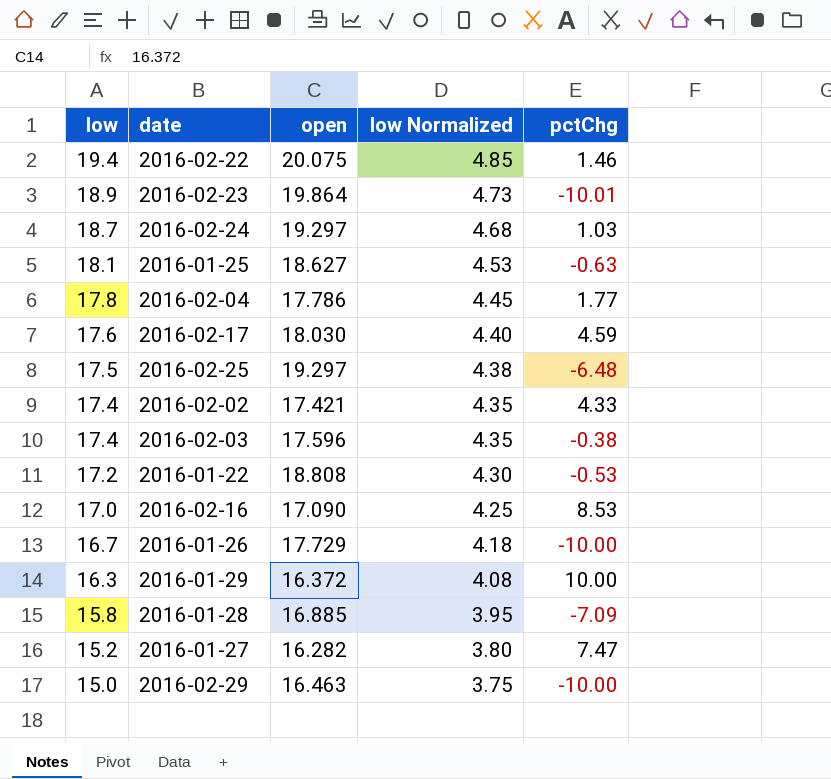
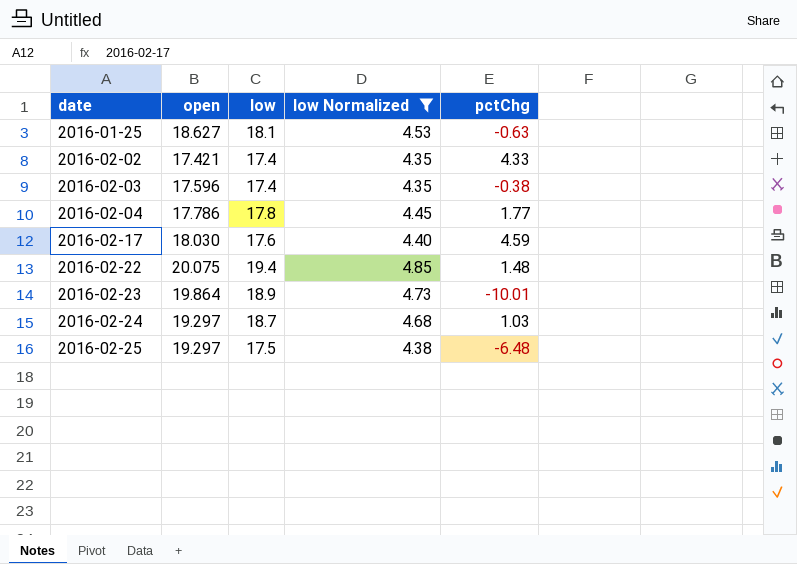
filter: none -> low Normalized >= 4.35
row order: low descending -> date ascending
column low | position: 1 -> 3
2016-02-22 | pctChg: 1.46 -> 1.48

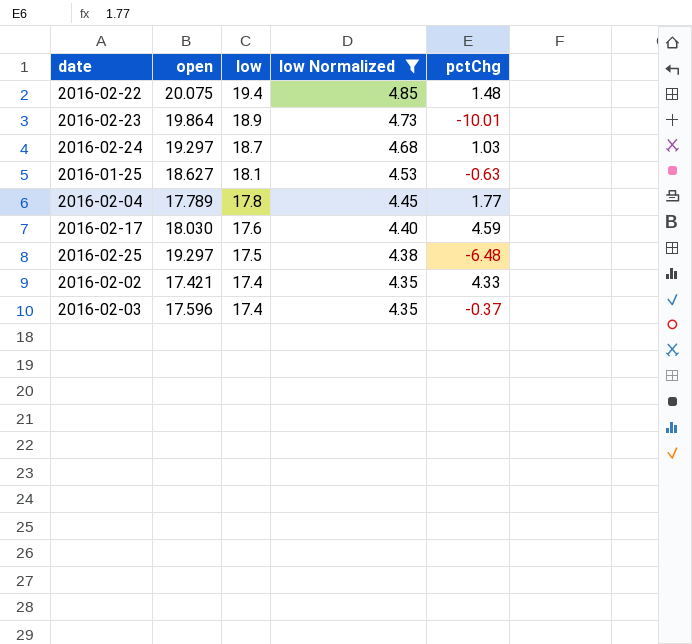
row order: date ascending -> low descending
2016-02-04 | open: 17.786 -> 17.789
2016-02-03 | pctChg: -0.38 -> -0.37

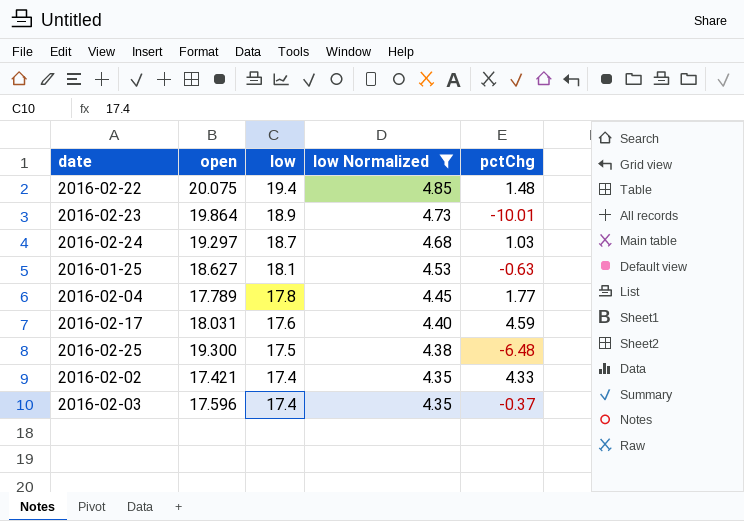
2016-02-17 | open: 18.030 -> 18.031
2016-02-25 | open: 19.297 -> 19.300

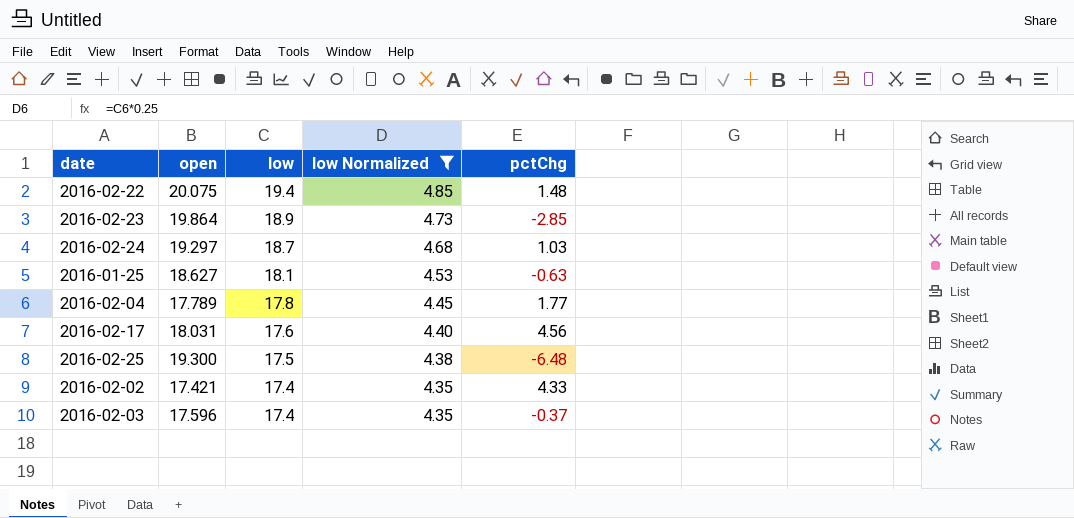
2016-02-23 | pctChg: -10.01 -> -2.85
2016-02-17 | pctChg: 4.59 -> 4.56

